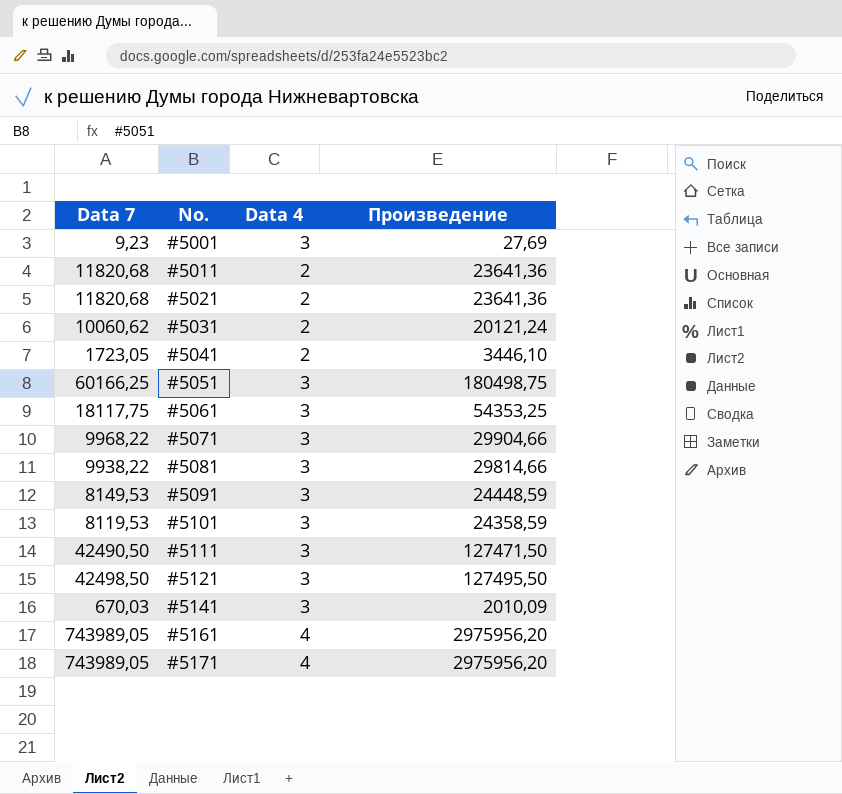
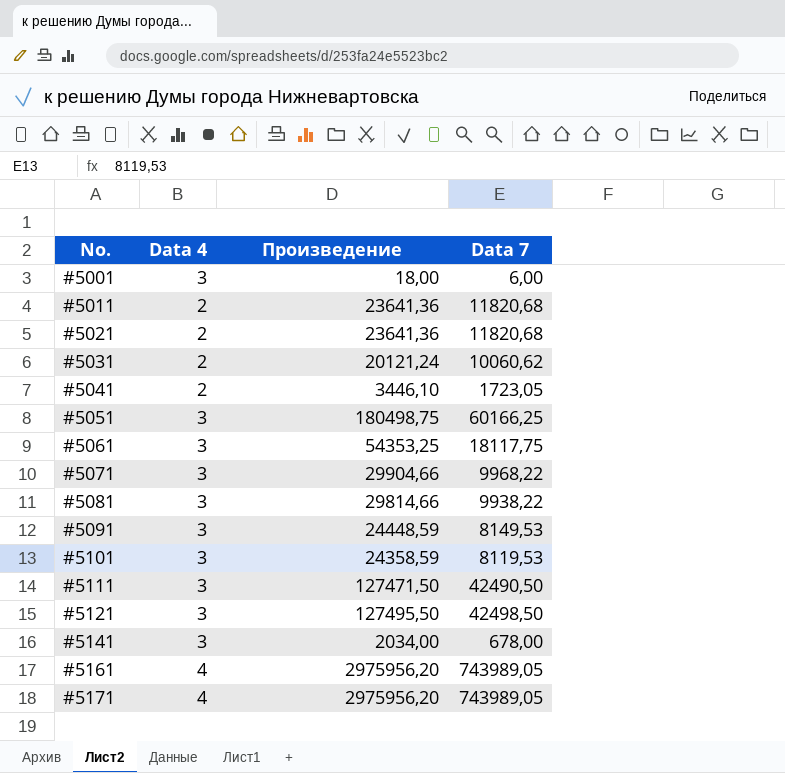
column Data 7 | position: 1 -> 4
#5001 | Произведение: 27,69 -> 18,00
#5001 | Data 7: 9,23 -> 6,00
#5141 | Произведение: 2010,09 -> 2034,00
#5141 | Data 7: 670,03 -> 678,00

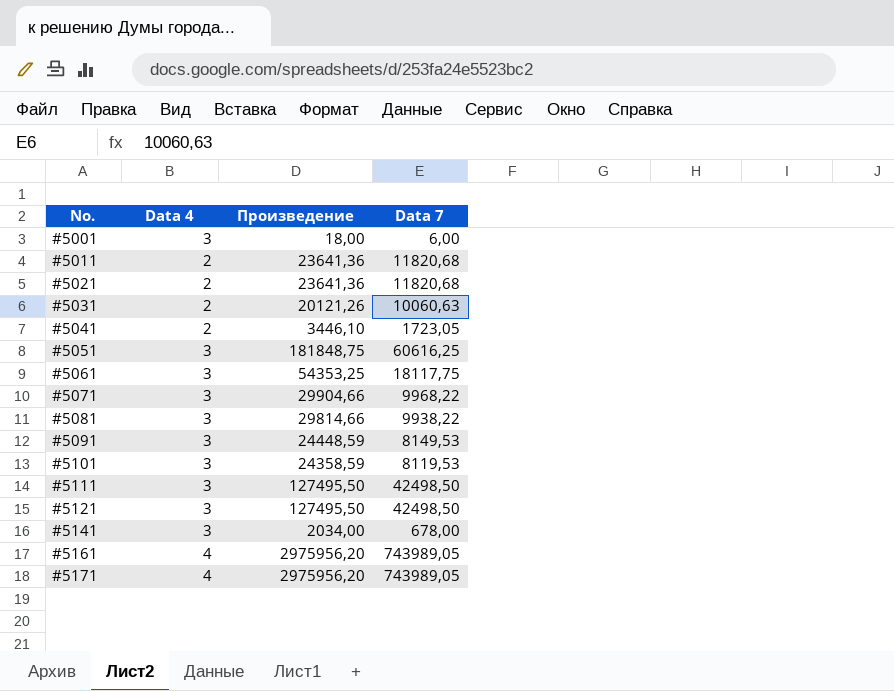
#5031 | Произведение: 20121,24 -> 20121,26
#5031 | Data 7: 10060,62 -> 10060,63
#5051 | Произведение: 180498,75 -> 181848,75
#5051 | Data 7: 60166,25 -> 60616,25
#5111 | Произведение: 127471,50 -> 127495,50
#5111 | Data 7: 42490,50 -> 42498,50

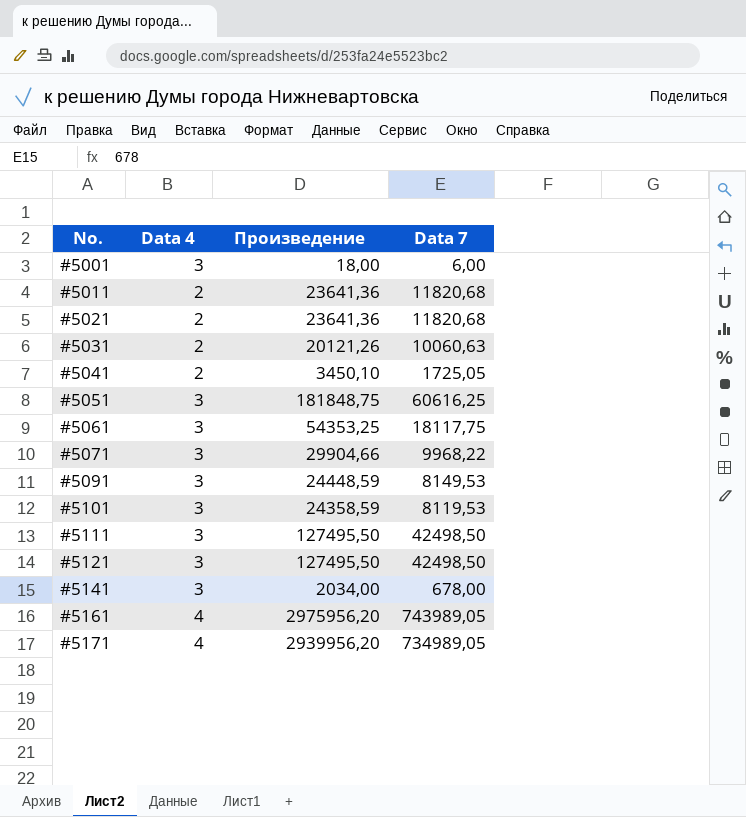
row #5081: 3 | 29814,66 | 9938,22 -> none
#5041 | Произведение: 3446,10 -> 3450,10
#5041 | Data 7: 1723,05 -> 1725,05
#5171 | Произведение: 2975956,20 -> 2939956,20
#5171 | Data 7: 743989,05 -> 734989,05

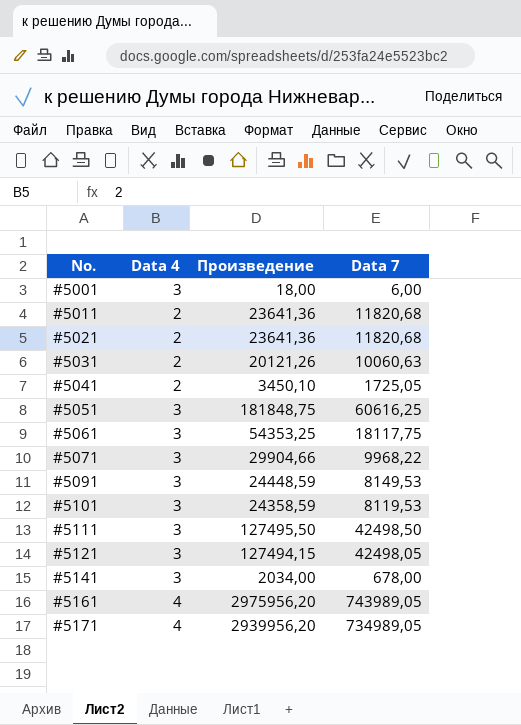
#5121 | Произведение: 127495,50 -> 127494,15
#5121 | Data 7: 42498,50 -> 42498,05

